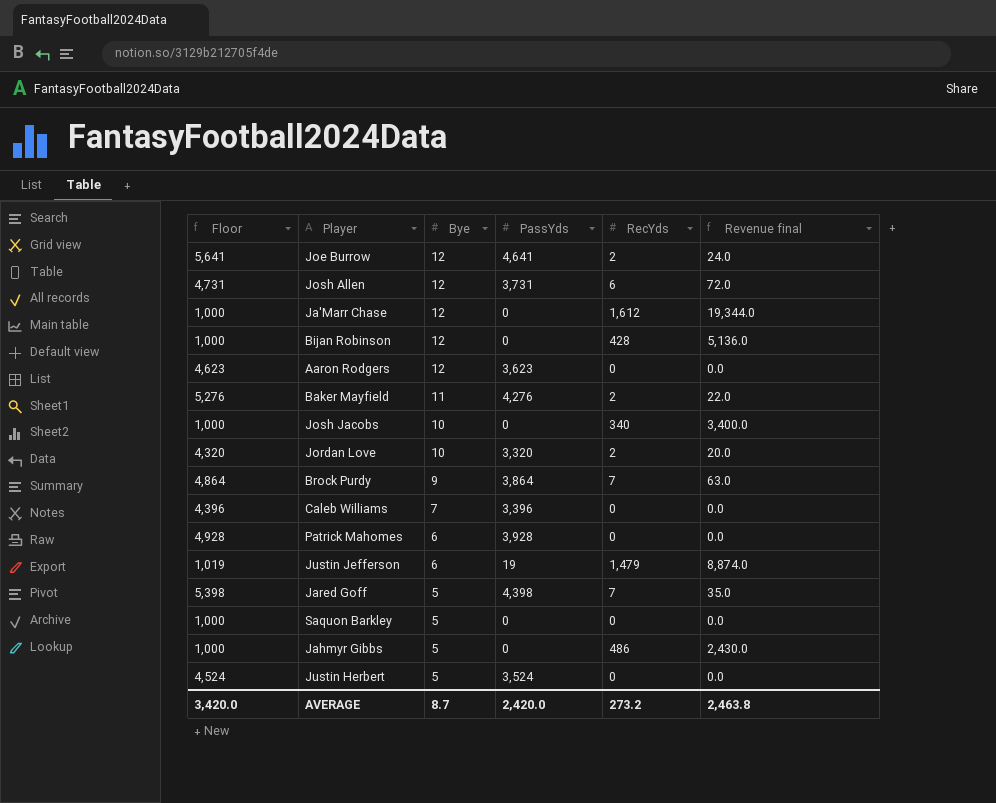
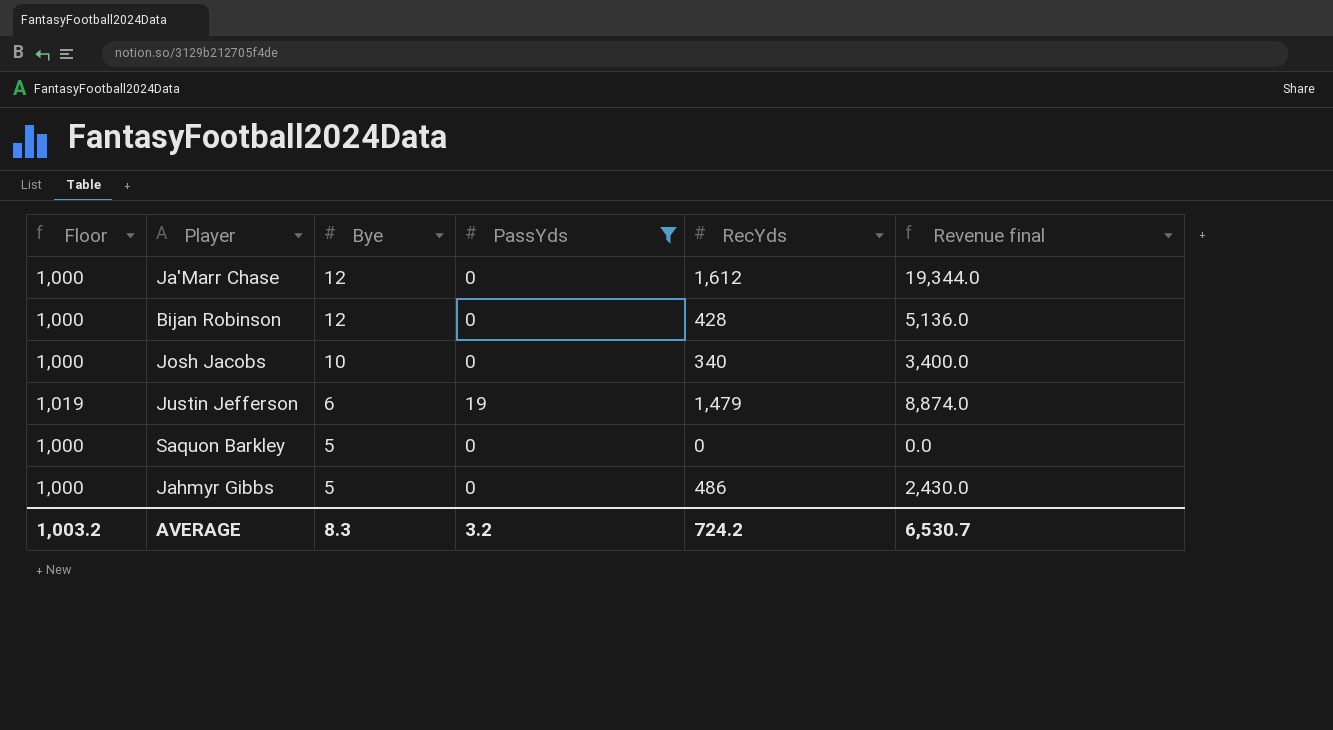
filter: none -> PassYds <= 19
AVERAGE | Floor: 3,420.0 -> 1,003.2
AVERAGE | Bye: 8.7 -> 8.3
AVERAGE | PassYds: 2,420.0 -> 3.2
AVERAGE | RecYds: 273.2 -> 724.2
AVERAGE | Revenue final: 2,463.8 -> 6,530.7

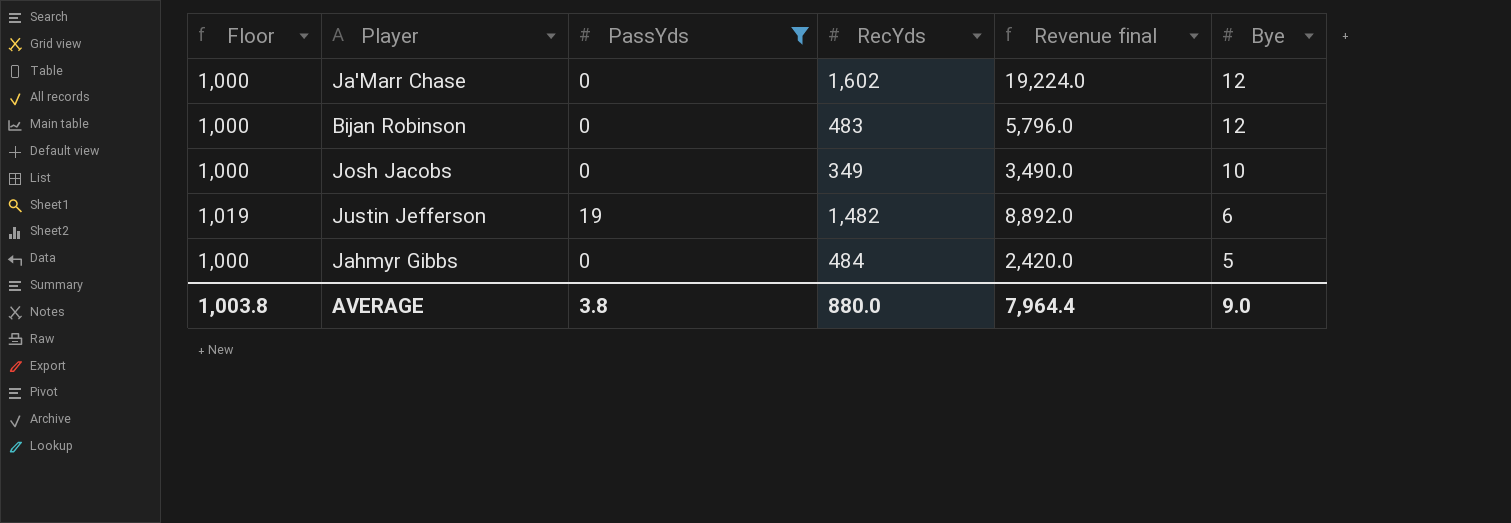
column Bye | position: 3 -> 6
row Saquon Barkley: 1,000 | 5 | 0 | 0 | 0.0 -> none
Ja'Marr Chase | RecYds: 1,612 -> 1,602
Ja'Marr Chase | Revenue final: 19,344.0 -> 19,224.0
Bijan Robinson | RecYds: 428 -> 483
Bijan Robinson | Revenue final: 5,136.0 -> 5,796.0
Josh Jacobs | RecYds: 340 -> 349
Josh Jacobs | Revenue final: 3,400.0 -> 3,490.0
Justin Jefferson | RecYds: 1,479 -> 1,482
Justin Jefferson | Revenue final: 8,874.0 -> 8,892.0
Jahmyr Gibbs | RecYds: 486 -> 484
Jahmyr Gibbs | Revenue final: 2,430.0 -> 2,420.0
AVERAGE | Floor: 1,003.2 -> 1,003.8
AVERAGE | PassYds: 3.2 -> 3.8
AVERAGE | RecYds: 724.2 -> 880.0
AVERAGE | Revenue final: 6,530.7 -> 7,964.4
AVERAGE | Bye: 8.3 -> 9.0

